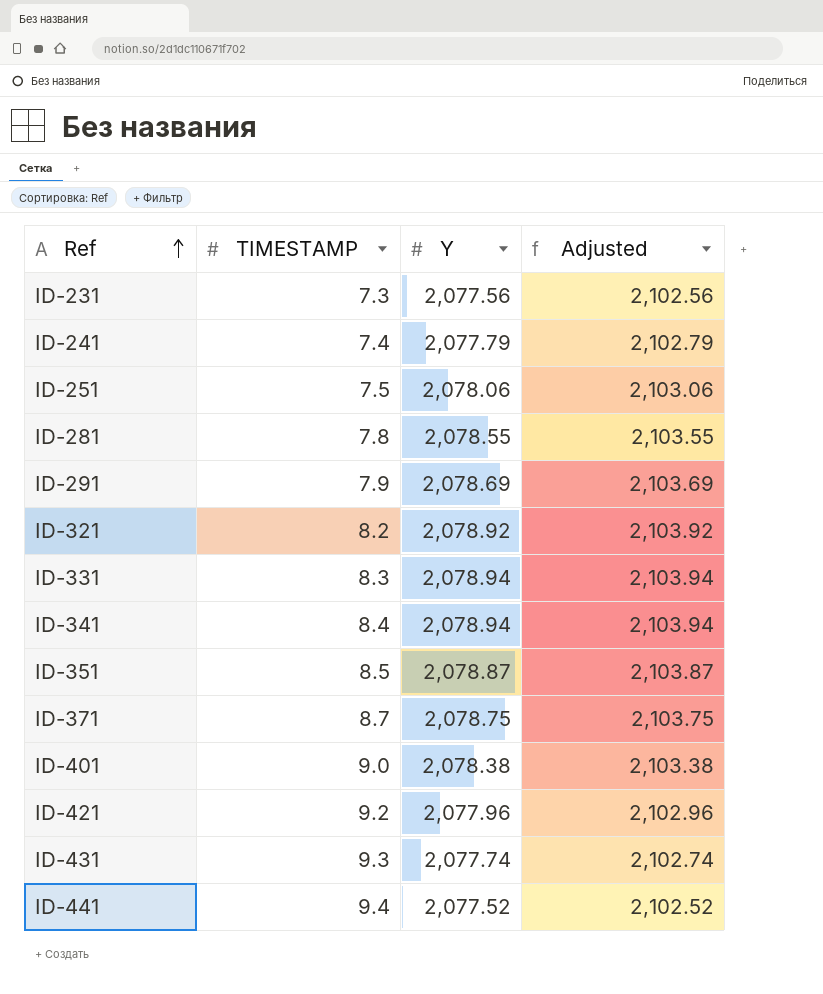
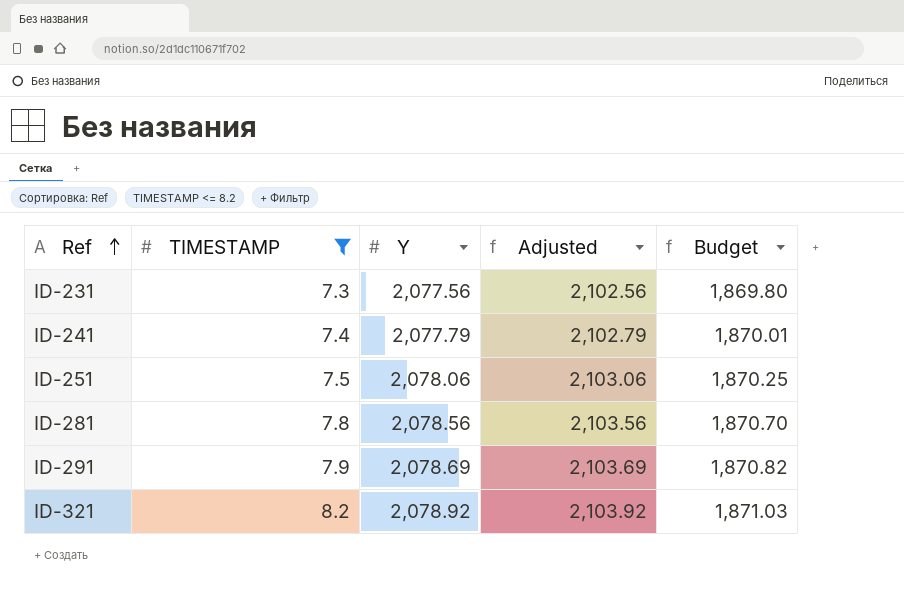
filter: none -> TIMESTAMP <= 8.2
column Budget | formula: none -> [Y] * 0.9
ID-281 | Y: 2,078.55 -> 2,078.56
ID-281 | Adjusted: 2,103.55 -> 2,103.56

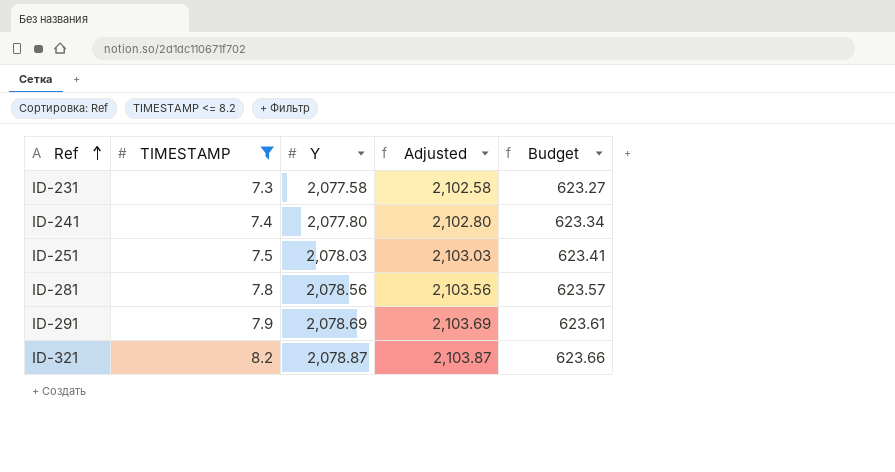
column Budget | formula: [Y] * 0.9 -> [Y] * 0.3
ID-231 | Y: 2,077.56 -> 2,077.58
ID-231 | Adjusted: 2,102.56 -> 2,102.58
ID-241 | Y: 2,077.79 -> 2,077.80
ID-241 | Adjusted: 2,102.79 -> 2,102.80
ID-251 | Y: 2,078.06 -> 2,078.03
ID-251 | Adjusted: 2,103.06 -> 2,103.03
ID-321 | Y: 2,078.92 -> 2,078.87
ID-321 | Adjusted: 2,103.92 -> 2,103.87

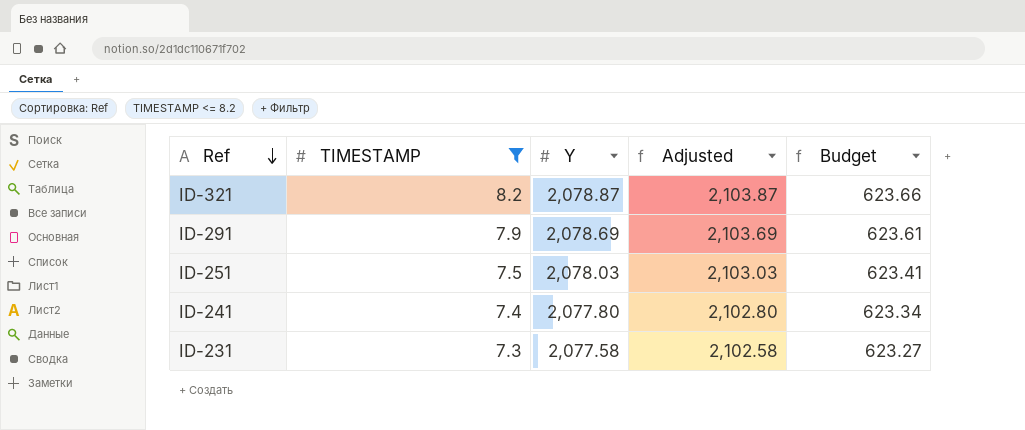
row order: Ref ascending -> Ref descending
row ID-281: 7.8 | 2,078.56 | 2,103.56 | 623.57 -> none

